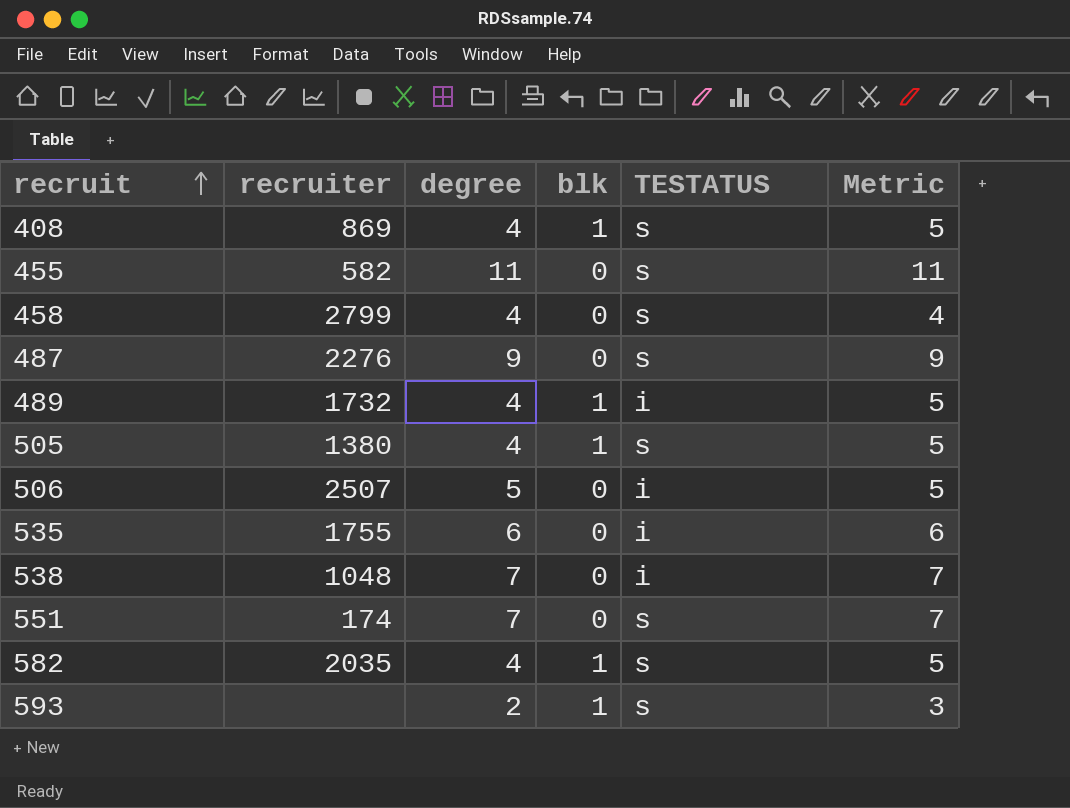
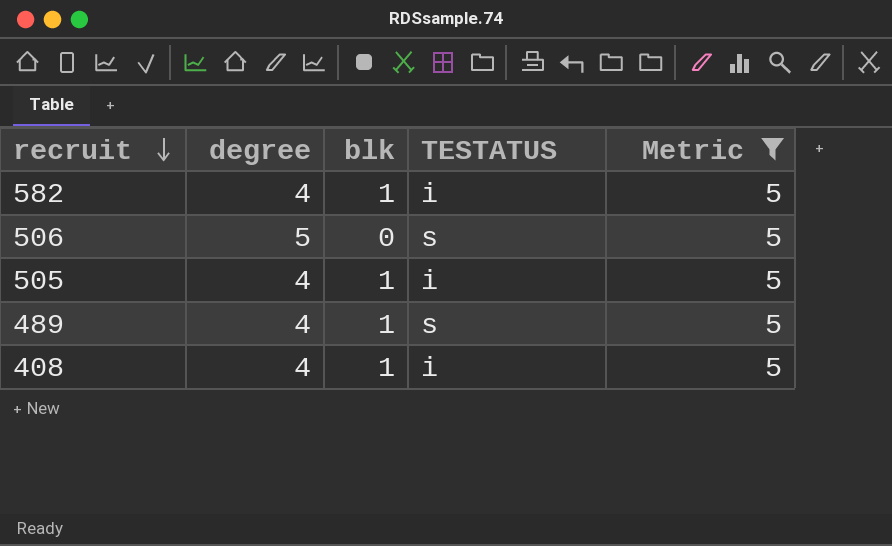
filter: none -> Metric = 5
row order: recruit ascending -> recruit descending
column recruiter | position: 2 -> none
582 | TESTATUS: s -> i
506 | TESTATUS: i -> s
505 | TESTATUS: s -> i
489 | TESTATUS: i -> s
408 | TESTATUS: s -> i

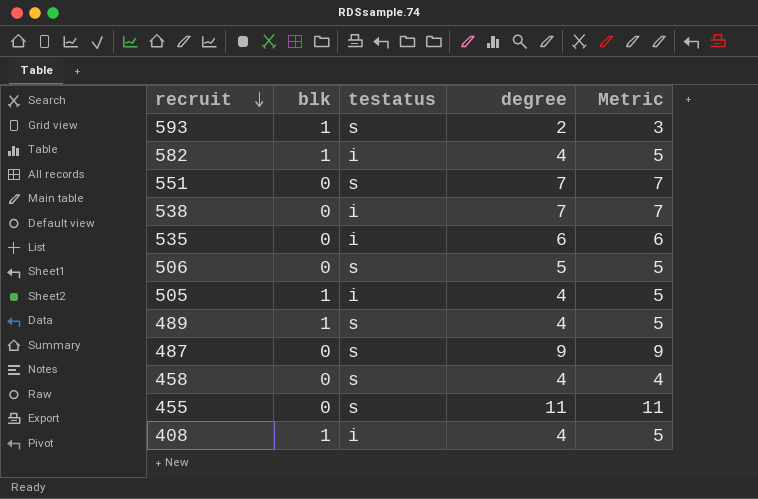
filter: Metric = 5 -> none
column name: TESTATUS -> testatus
column degree | position: 2 -> 4

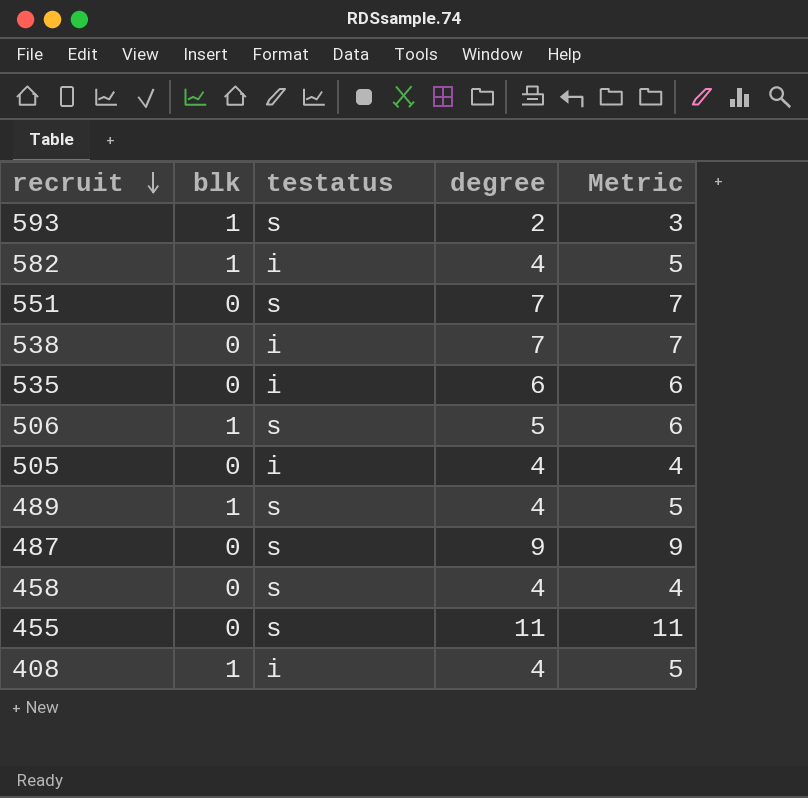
506 | blk: 0 -> 1
506 | Metric: 5 -> 6
505 | blk: 1 -> 0
505 | Metric: 5 -> 4

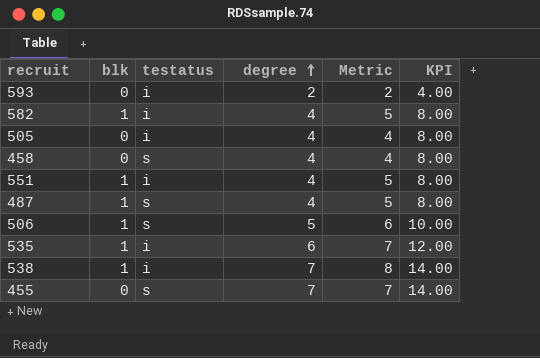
row order: recruit descending -> degree ascending
column KPI | formula: none -> [degree] * 2
row 489: 1 | s | 4 | 5 -> none
row 408: 1 | i | 4 | 5 -> none
593 | blk: 1 -> 0
593 | testatus: s -> i
593 | Metric: 3 -> 2
551 | blk: 0 -> 1
551 | testatus: s -> i
551 | degree: 7 -> 4
551 | Metric: 7 -> 5
487 | blk: 0 -> 1
487 | degree: 9 -> 4
487 | Metric: 9 -> 5
535 | blk: 0 -> 1
535 | Metric: 6 -> 7
538 | blk: 0 -> 1
538 | Metric: 7 -> 8
455 | degree: 11 -> 7
455 | Metric: 11 -> 7

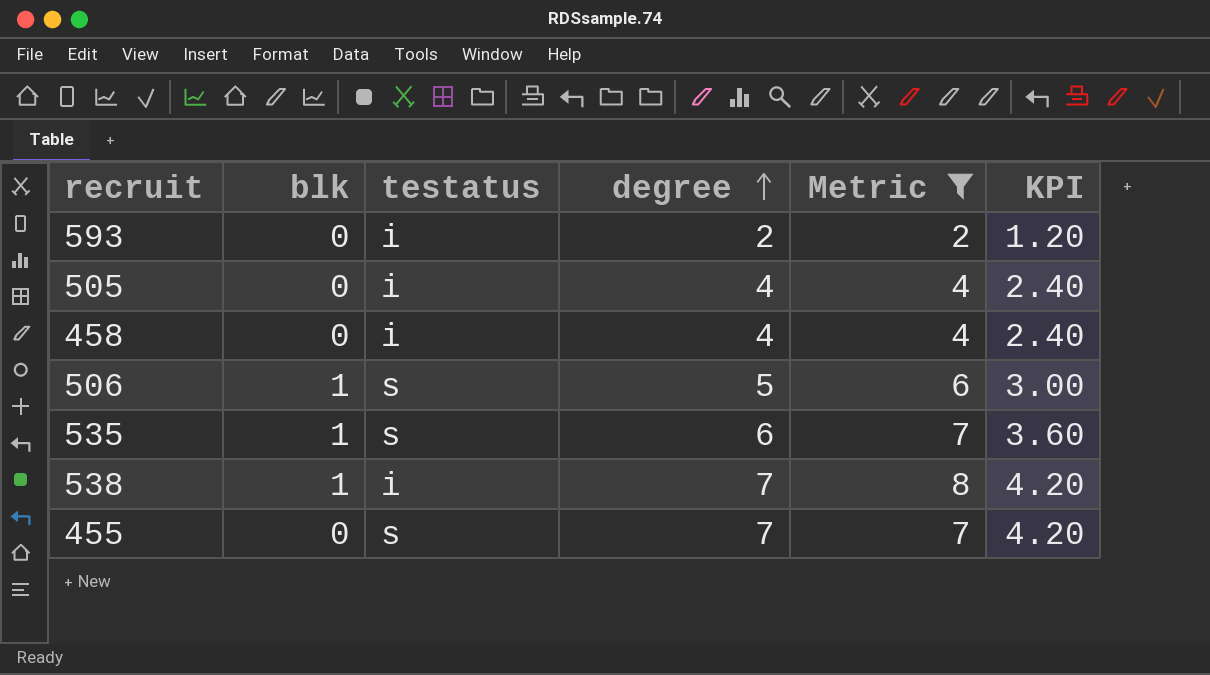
filter: none -> Metric != 5
column KPI | formula: [degree] * 2 -> [degree] * 0.6
458 | testatus: s -> i
535 | testatus: i -> s

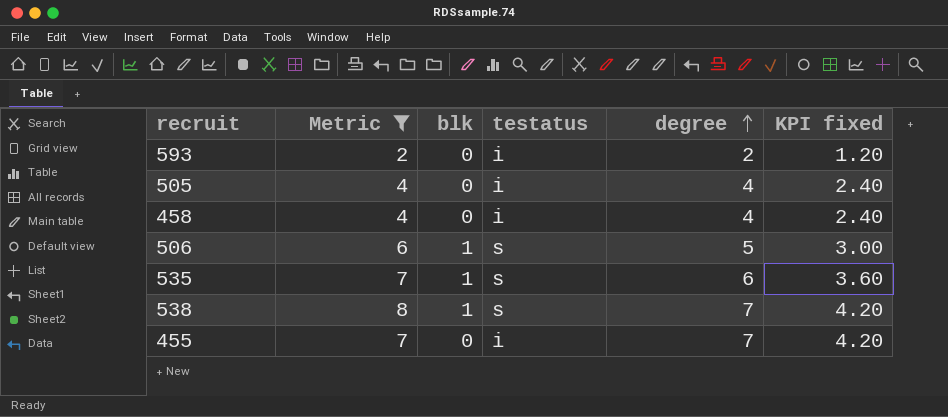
column Metric | position: 5 -> 2
column name: KPI -> KPI fixed
538 | testatus: i -> s
455 | testatus: s -> i

